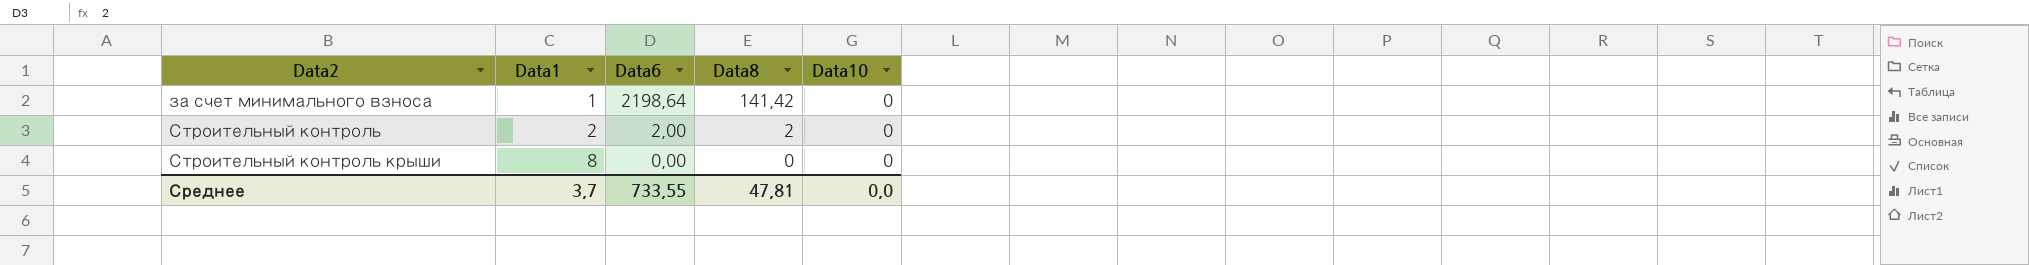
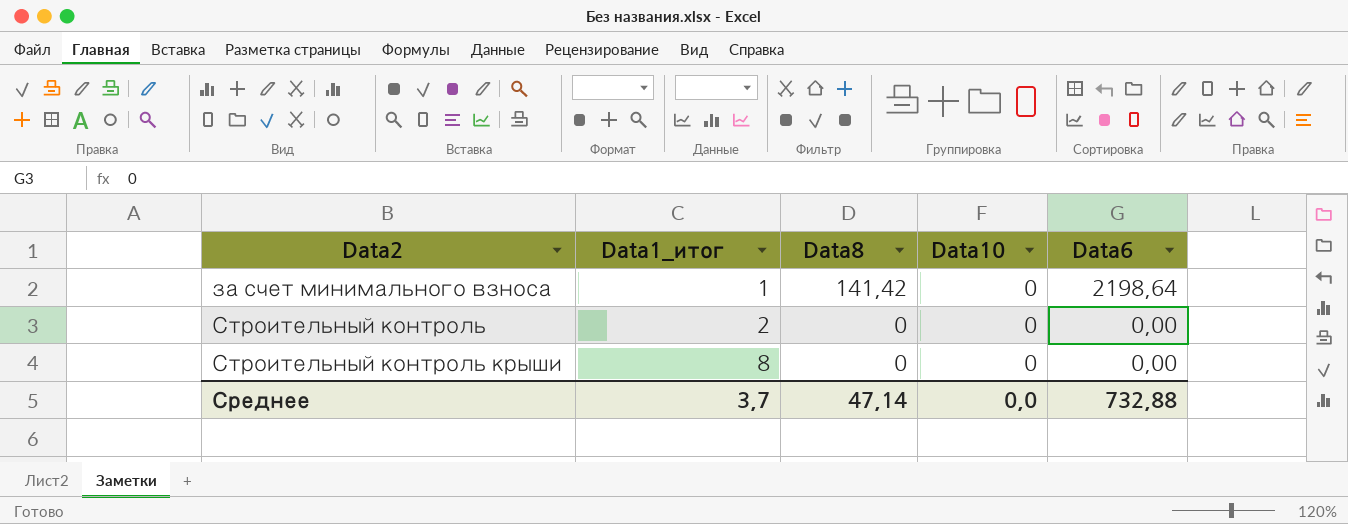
column name: Data1 -> Data1_итог
column Data6 | position: 3 -> 5
Строительный контроль | Data8: 2 -> 0
Строительный контроль | Data6: 2,00 -> 0,00
Среднее | Data8: 47,81 -> 47,14
Среднее | Data6: 733,55 -> 732,88

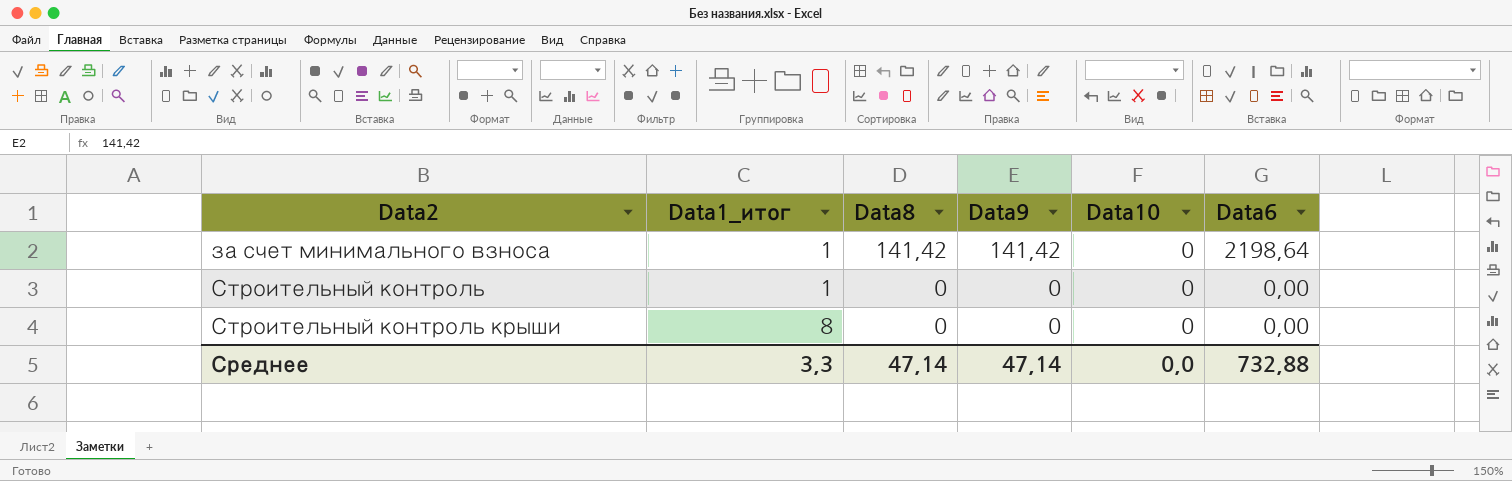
column Data9 | position: none -> 4
Строительный контроль | Data1_итог: 2 -> 1
Среднее | Data1_итог: 3,7 -> 3,3

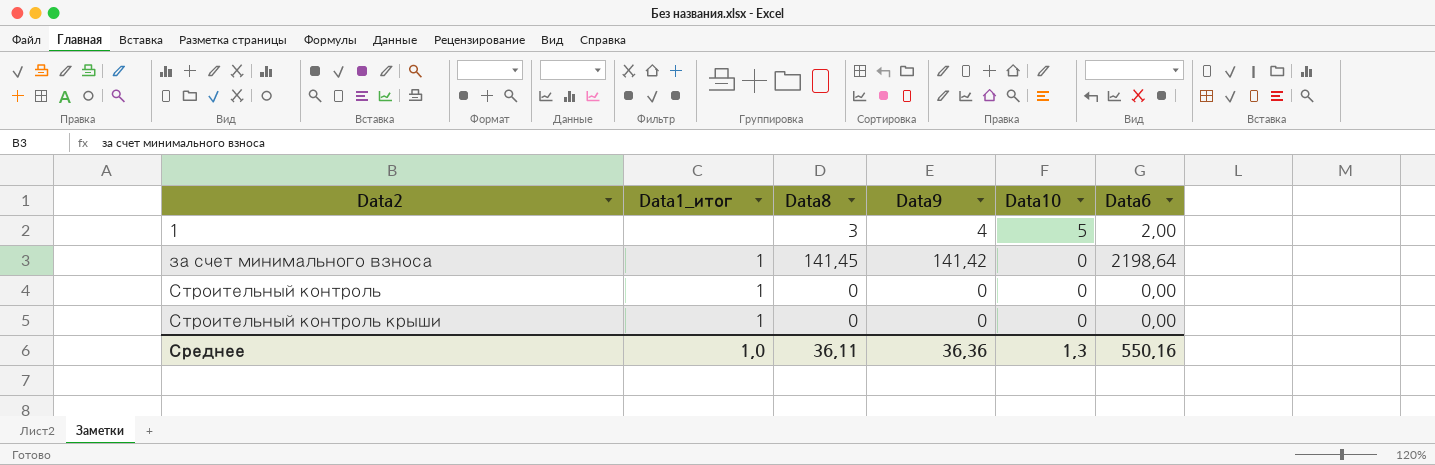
row 1: none -> none | 3 | 4 | 5 | 2,00
за счет минимального взноса | Data8: 141,42 -> 141,45
Строительный контроль крыши | Data1_итог: 8 -> 1
Среднее | Data1_итог: 3,3 -> 1,0
Среднее | Data8: 47,14 -> 36,11
Среднее | Data9: 47,14 -> 36,36
Среднее | Data10: 0,0 -> 1,3
Среднее | Data6: 732,88 -> 550,16

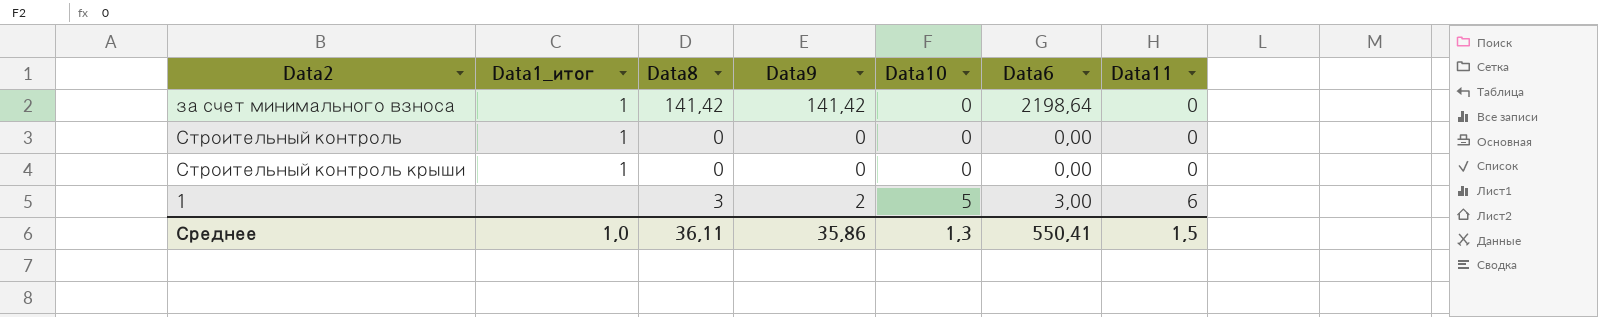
row order: Data2 ascending -> Data10 ascending
column Data11 | position: none -> 7
за счет минимального взноса | Data8: 141,45 -> 141,42
1 | Data9: 4 -> 2
1 | Data6: 2,00 -> 3,00
Среднее | Data9: 36,36 -> 35,86
Среднее | Data6: 550,16 -> 550,41

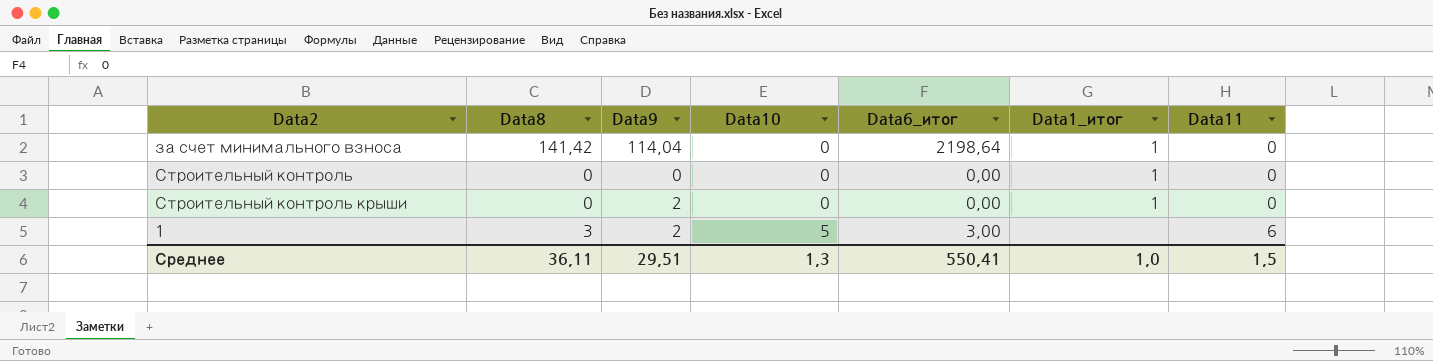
column name: Data6 -> Data6_итог
column Data1_итог | position: 2 -> 6
за счет минимального взноса | Data9: 141,42 -> 114,04
Строительный контроль крыши | Data9: 0 -> 2
Среднее | Data9: 35,86 -> 29,51

